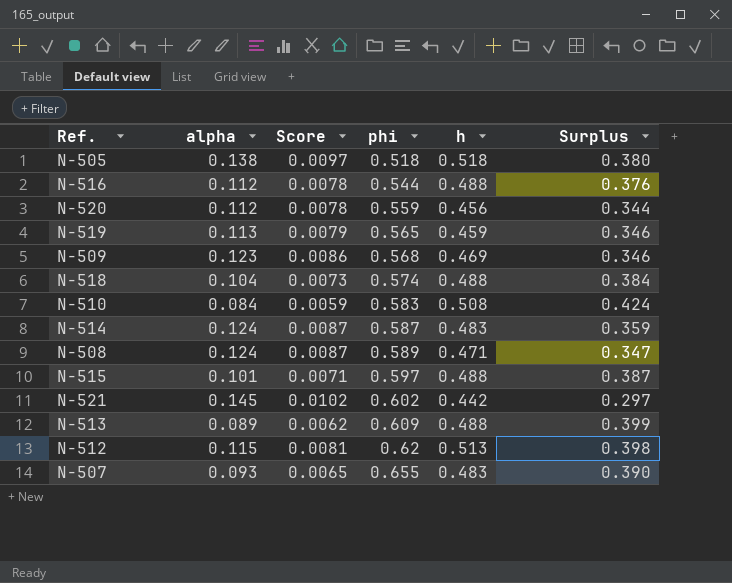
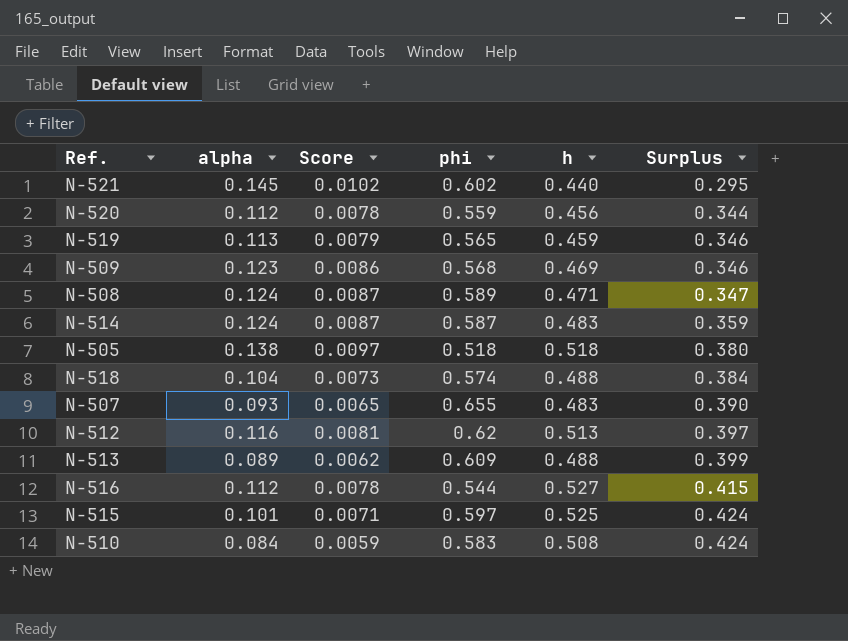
row order: phi ascending -> Surplus ascending
N-521 | h: 0.442 -> 0.440
N-521 | Surplus: 0.297 -> 0.295
N-512 | alpha: 0.115 -> 0.116
N-512 | Surplus: 0.398 -> 0.397
N-516 | h: 0.488 -> 0.527
N-516 | Surplus: 0.376 -> 0.415
N-515 | h: 0.488 -> 0.525
N-515 | Surplus: 0.387 -> 0.424

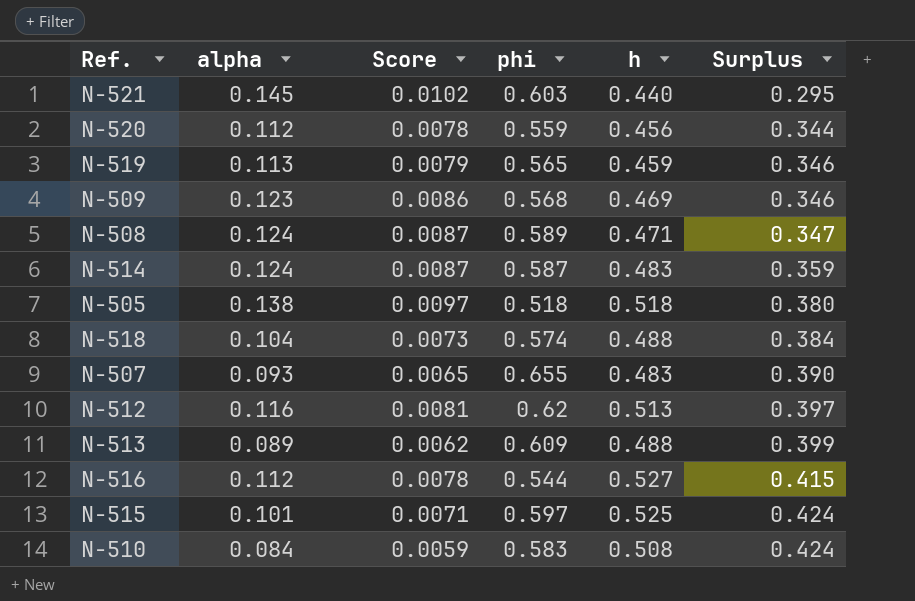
N-521 | phi: 0.602 -> 0.603

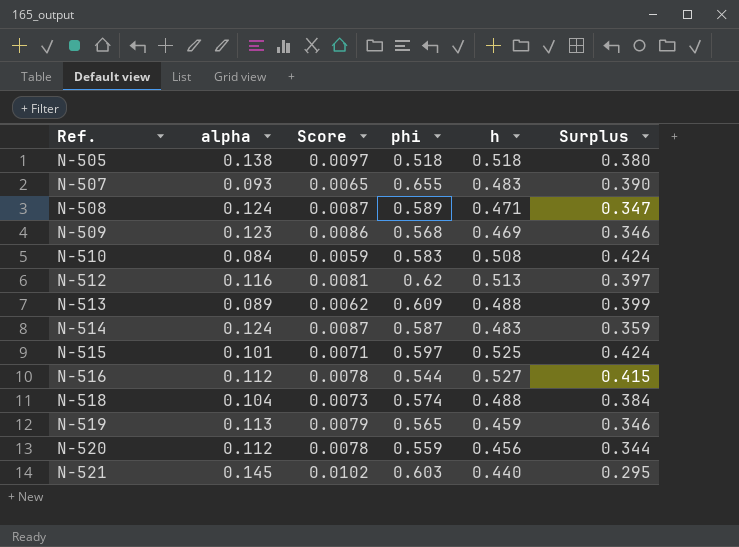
row order: Surplus ascending -> Ref. ascending

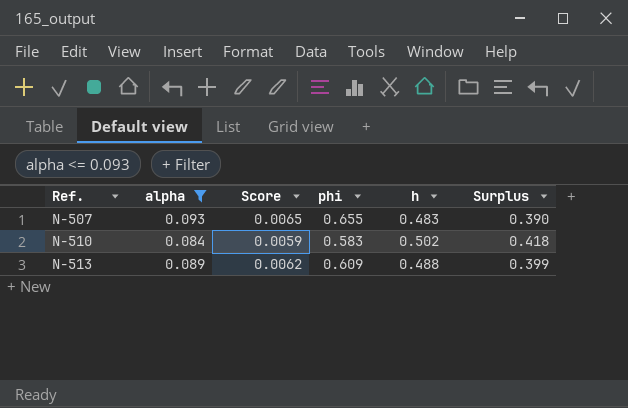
filter: none -> alpha <= 0.093
N-510 | h: 0.508 -> 0.502
N-510 | Surplus: 0.424 -> 0.418

